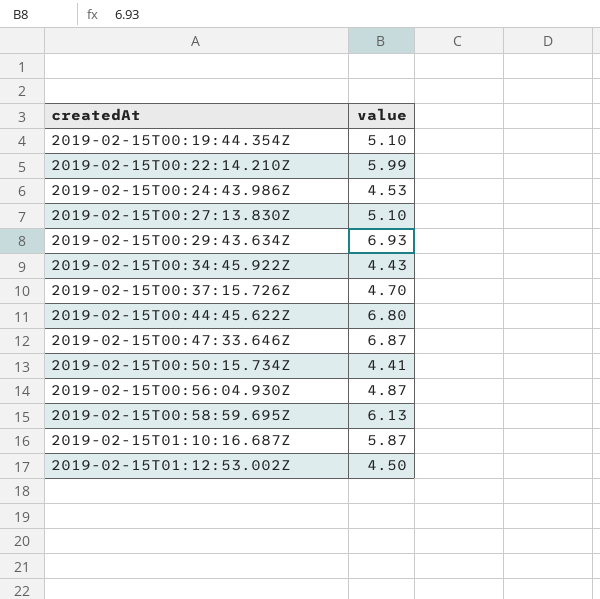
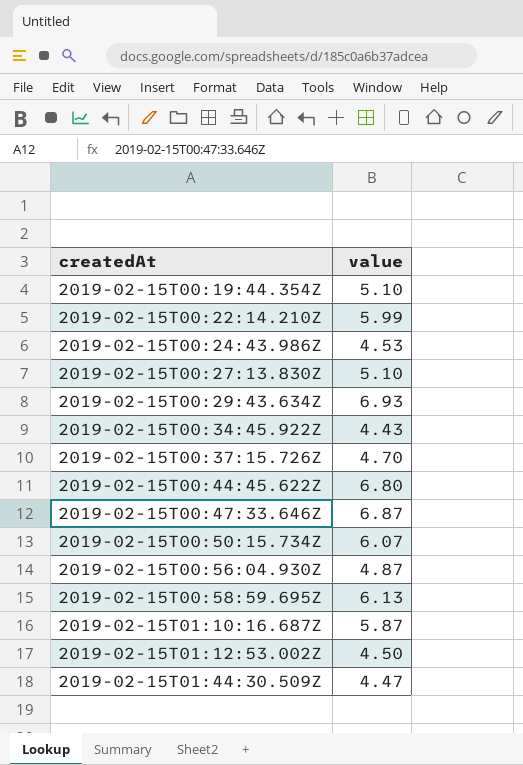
2019-02-15T00:50:15.734Z | value: 4.41 -> 6.07
row 2019-02-15T01:44:30.509Z: none -> 4.47

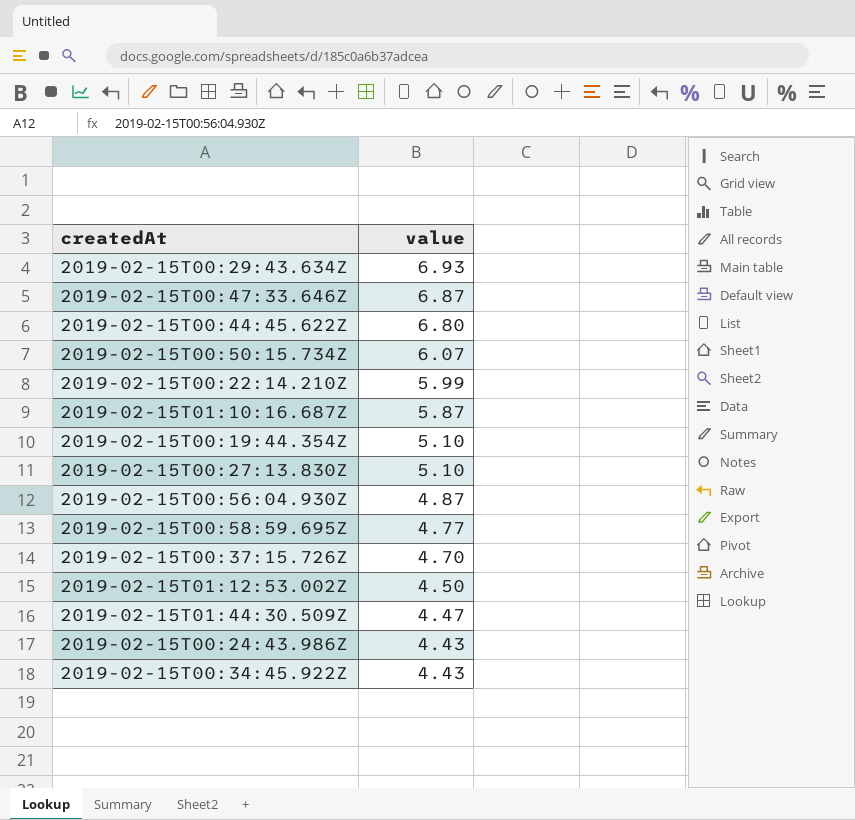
row order: createdAt ascending -> value descending
2019-02-15T00:58:59.695Z | value: 6.13 -> 4.77
2019-02-15T00:24:43.986Z | value: 4.53 -> 4.43

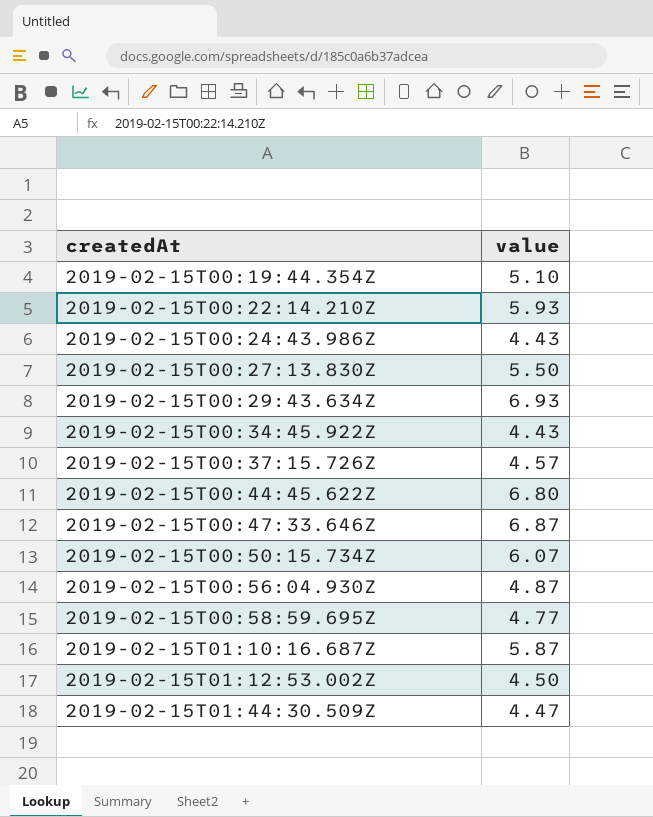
row order: value descending -> createdAt ascending
2019-02-15T00:22:14.210Z | value: 5.99 -> 5.93
2019-02-15T00:27:13.830Z | value: 5.10 -> 5.50
2019-02-15T00:37:15.726Z | value: 4.70 -> 4.57

